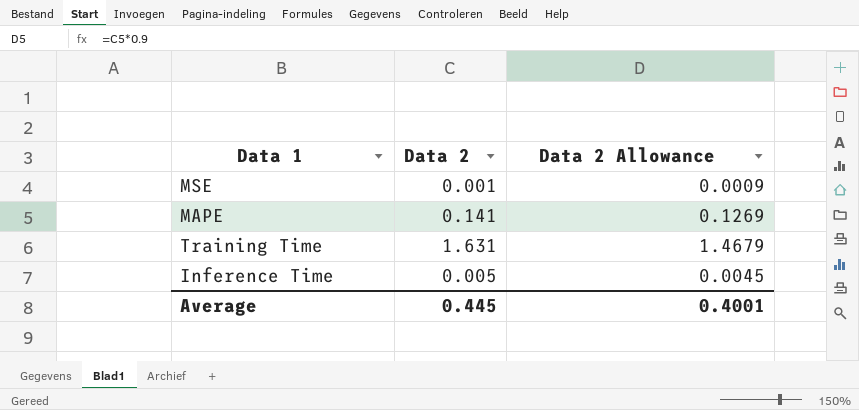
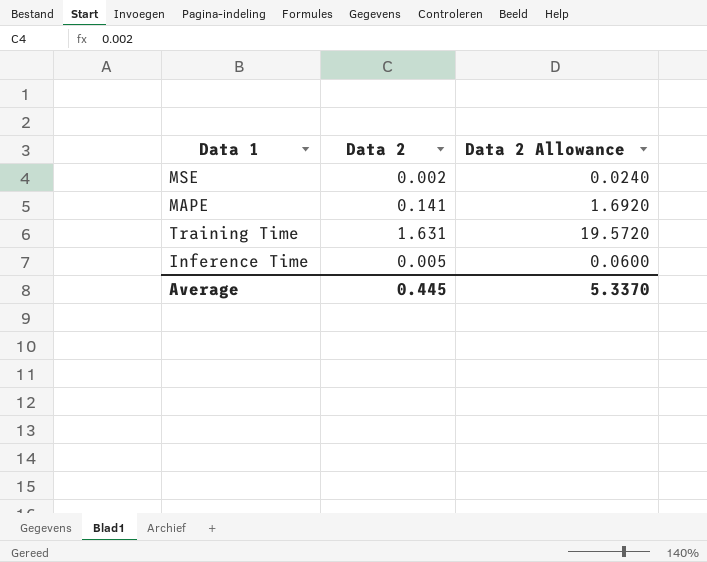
column Data 2 Allowance | formula: [Data 2] * 0.9 -> [Data 2] * 12
MSE | Data 2: 0.001 -> 0.002
Average | Data 2 Allowance: 0.4001 -> 5.3370

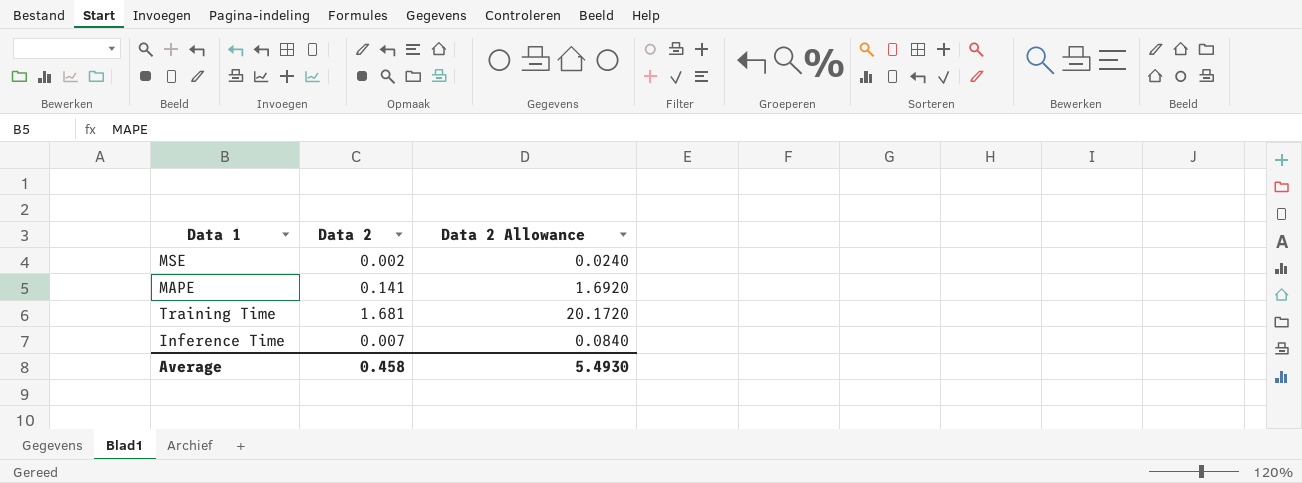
Training Time | Data 2: 1.631 -> 1.681
Training Time | Data 2 Allowance: 19.5720 -> 20.1720
Inference Time | Data 2: 0.005 -> 0.007
Inference Time | Data 2 Allowance: 0.0600 -> 0.0840
Average | Data 2: 0.445 -> 0.458
Average | Data 2 Allowance: 5.3370 -> 5.4930

